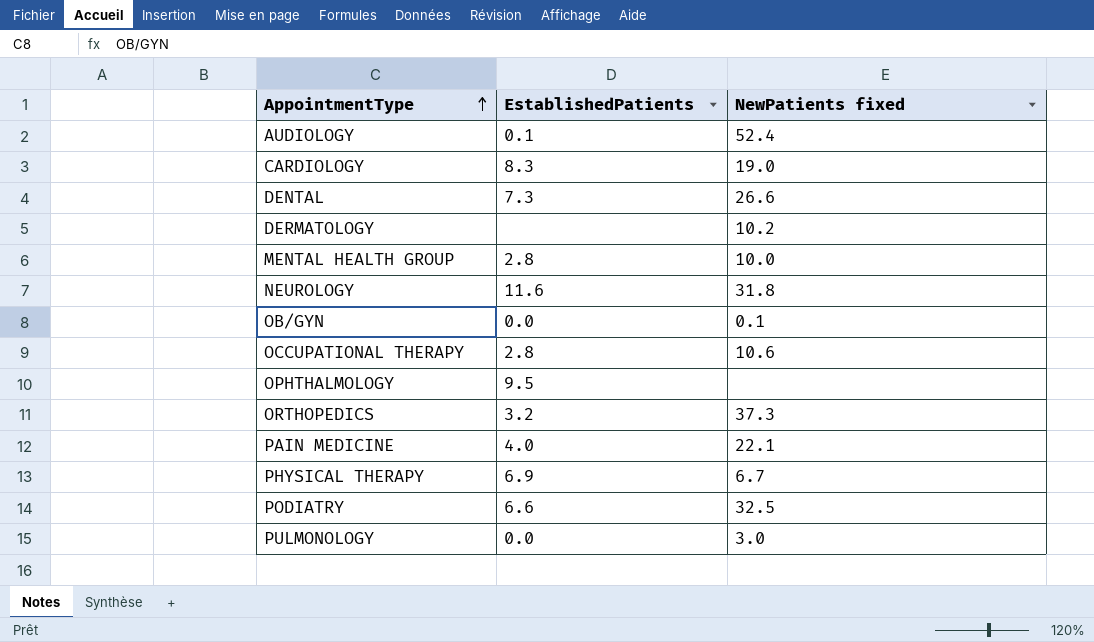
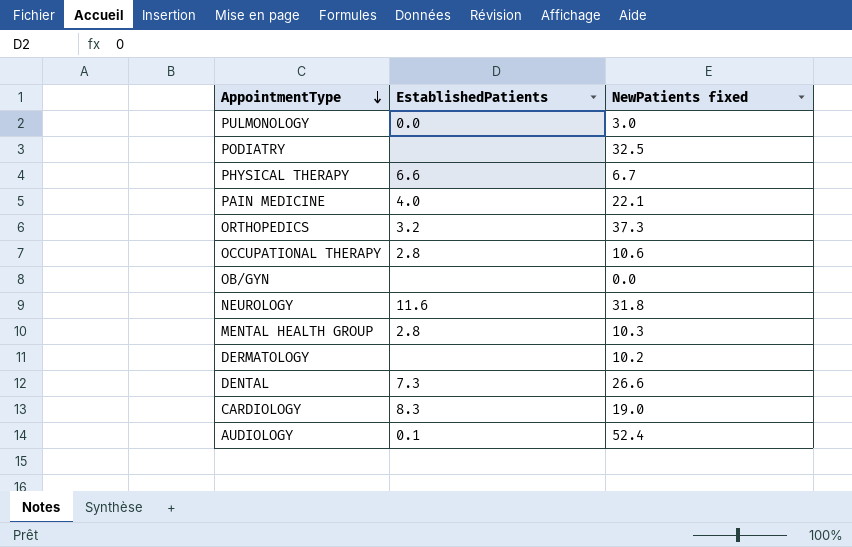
row order: AppointmentType ascending -> AppointmentType descending
row OPHTHALMOLOGY: 9.5 | none -> none
PODIATRY | EstablishedPatients: 6.6 -> none
PHYSICAL THERAPY | EstablishedPatients: 6.9 -> 6.6
OB/GYN | EstablishedPatients: 0.0 -> none
OB/GYN | NewPatients fixed: 0.1 -> 0.0
MENTAL HEALTH GROUP | NewPatients fixed: 10.0 -> 10.3

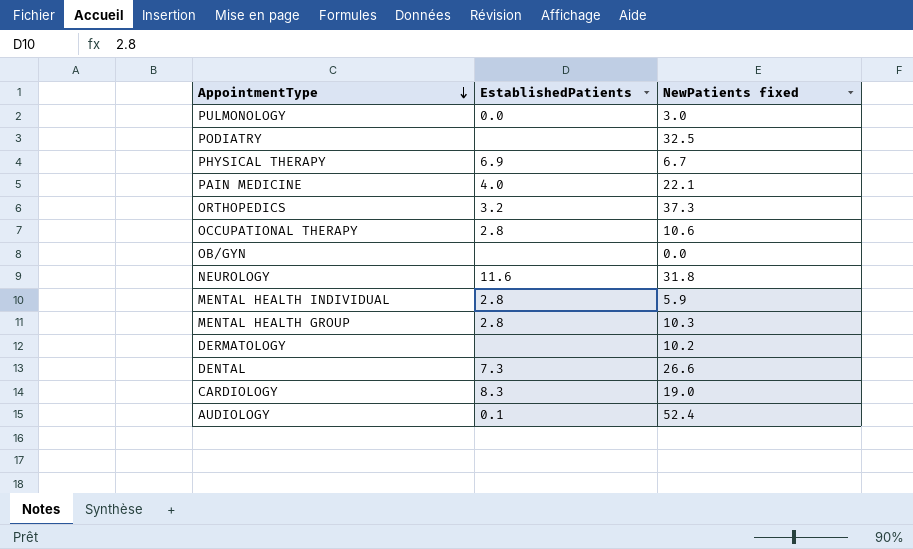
PHYSICAL THERAPY | EstablishedPatients: 6.6 -> 6.9
row MENTAL HEALTH INDIVIDUAL: none -> 2.8 | 5.9

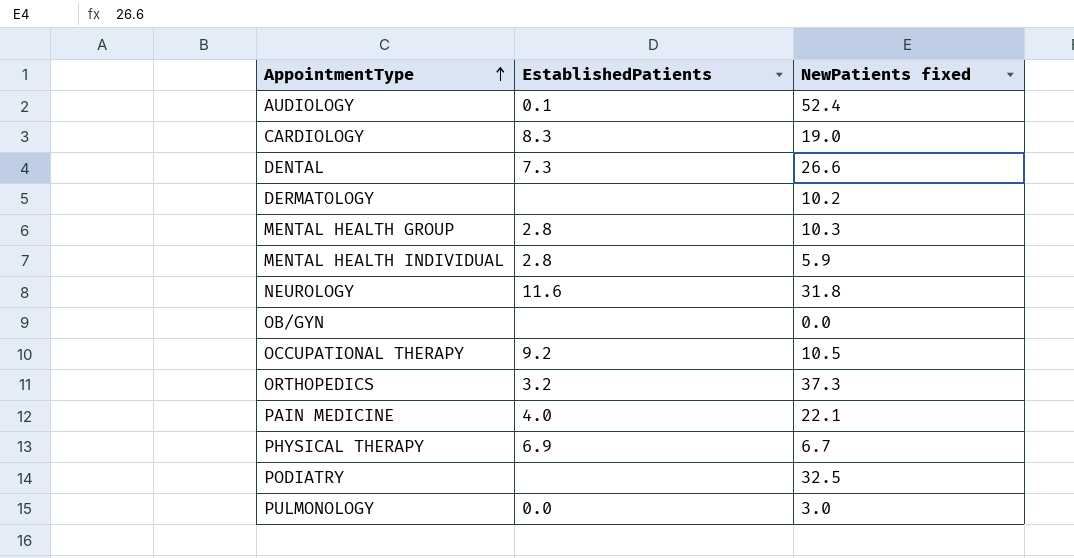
row order: AppointmentType descending -> AppointmentType ascending
OCCUPATIONAL THERAPY | EstablishedPatients: 2.8 -> 9.2
OCCUPATIONAL THERAPY | NewPatients fixed: 10.6 -> 10.5

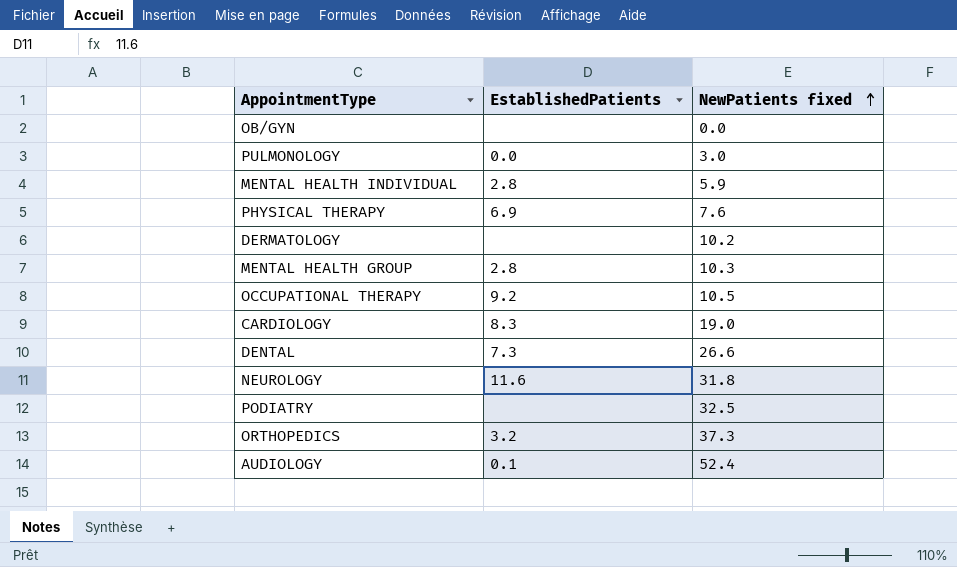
row order: AppointmentType ascending -> NewPatients fixed ascending
row PAIN MEDICINE: 4.0 | 22.1 -> none
PHYSICAL THERAPY | NewPatients fixed: 6.7 -> 7.6

